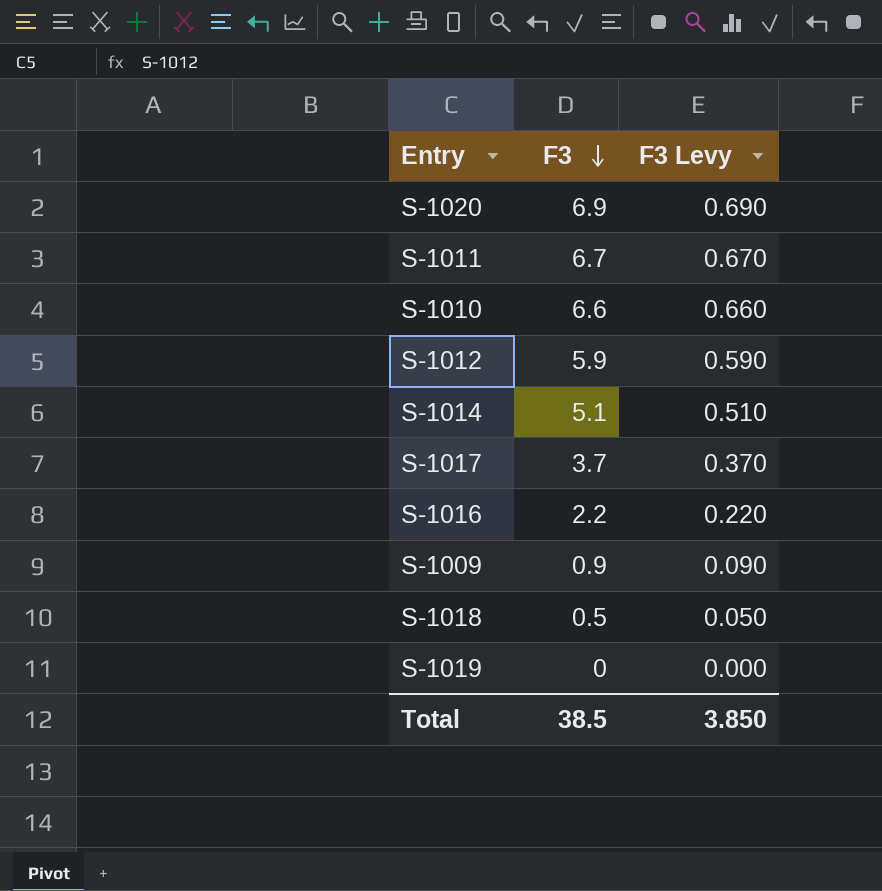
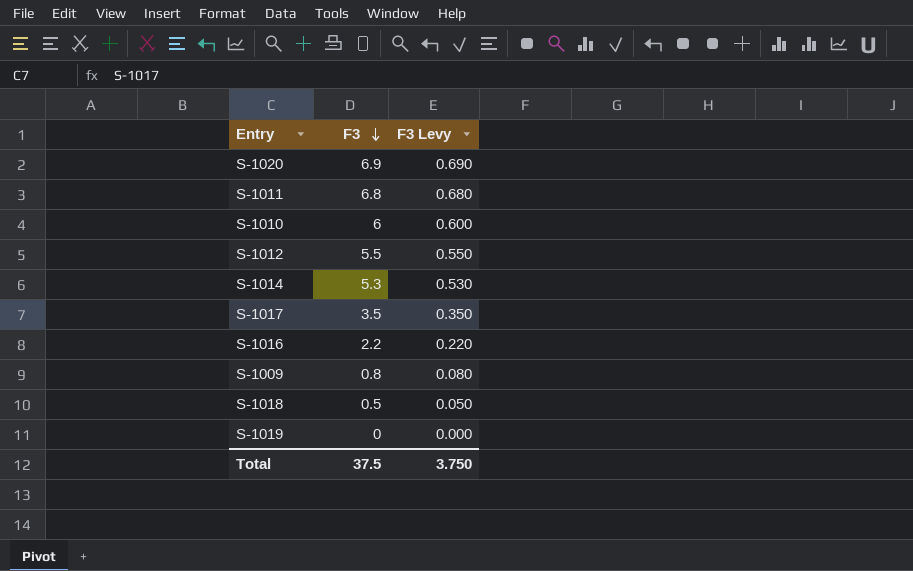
S-1011 | F3: 6.7 -> 6.8
S-1011 | F3 Levy: 0.670 -> 0.680
S-1010 | F3: 6.6 -> 6
S-1010 | F3 Levy: 0.660 -> 0.600
S-1012 | F3: 5.9 -> 5.5
S-1012 | F3 Levy: 0.590 -> 0.550
S-1014 | F3: 5.1 -> 5.3
S-1014 | F3 Levy: 0.510 -> 0.530
S-1017 | F3: 3.7 -> 3.5
S-1017 | F3 Levy: 0.370 -> 0.350
S-1009 | F3: 0.9 -> 0.8
S-1009 | F3 Levy: 0.090 -> 0.080
Total | F3: 38.5 -> 37.5
Total | F3 Levy: 3.850 -> 3.750

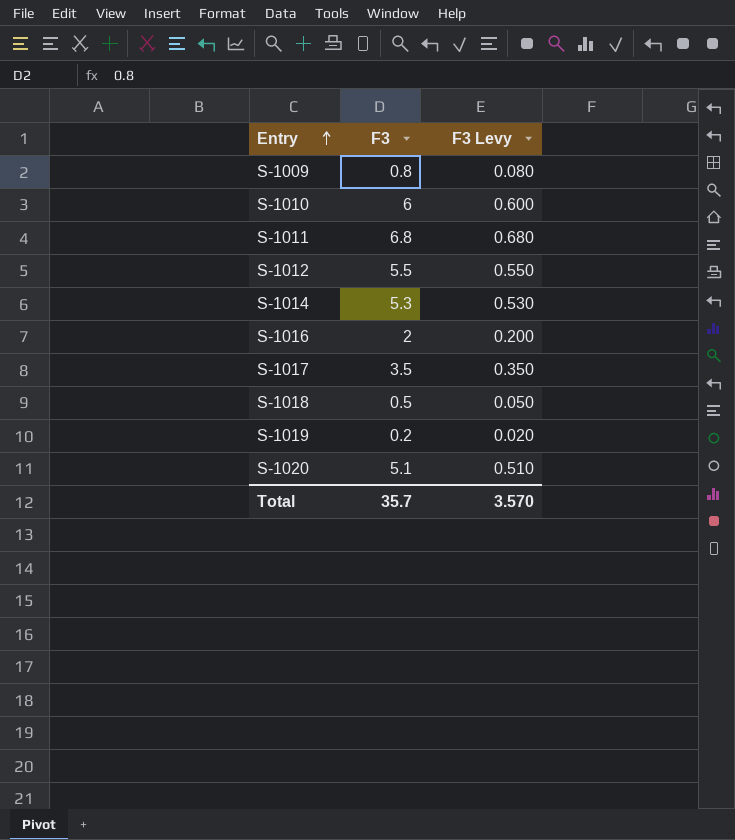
row order: F3 descending -> Entry ascending
S-1016 | F3: 2.2 -> 2
S-1016 | F3 Levy: 0.220 -> 0.200
S-1019 | F3: 0 -> 0.2
S-1019 | F3 Levy: 0.000 -> 0.020
S-1020 | F3: 6.9 -> 5.1
S-1020 | F3 Levy: 0.690 -> 0.510
Total | F3: 37.5 -> 35.7
Total | F3 Levy: 3.750 -> 3.570

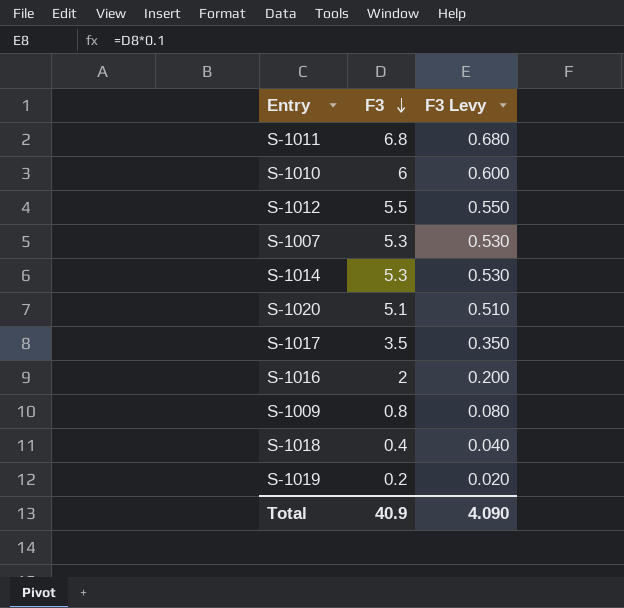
row order: Entry ascending -> F3 descending
row S-1007: none -> 5.3 | 0.530
S-1018 | F3: 0.5 -> 0.4
S-1018 | F3 Levy: 0.050 -> 0.040
Total | F3: 35.7 -> 40.9
Total | F3 Levy: 3.570 -> 4.090

